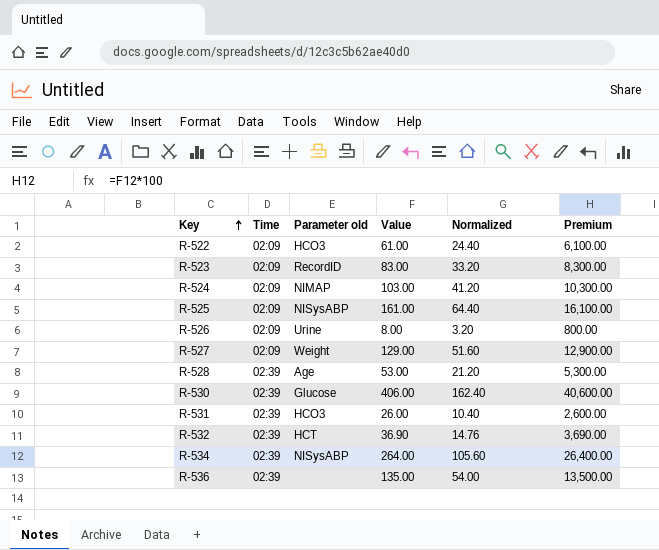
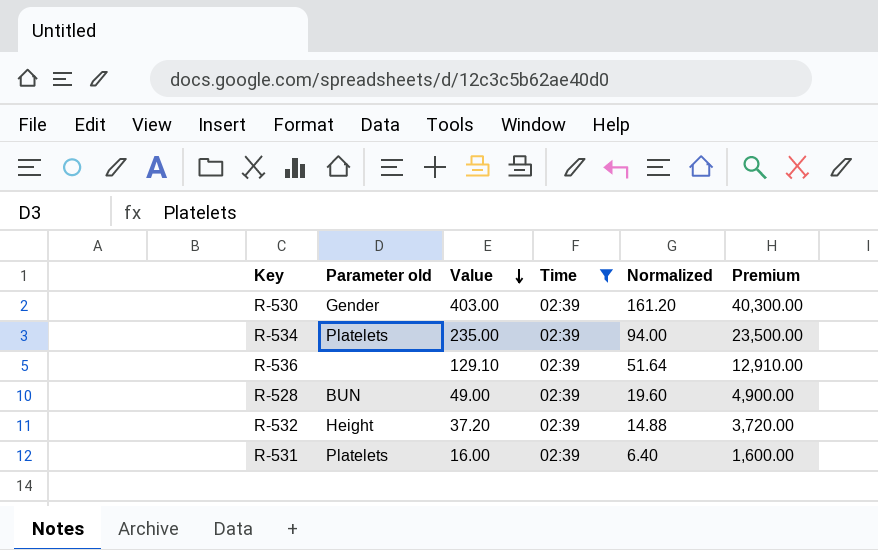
filter: none -> Time = 02:39
row order: Key ascending -> Value descending
column Time | position: 2 -> 4
R-530 | Parameter old: Glucose -> Gender
R-530 | Value: 406.00 -> 403.00
R-530 | Normalized: 162.40 -> 161.20
R-530 | Premium: 40,600.00 -> 40,300.00
R-534 | Parameter old: NISysABP -> Platelets
R-534 | Value: 264.00 -> 235.00
R-534 | Normalized: 105.60 -> 94.00
R-534 | Premium: 26,400.00 -> 23,500.00
R-536 | Value: 135.00 -> 129.10
R-536 | Normalized: 54.00 -> 51.64
R-536 | Premium: 13,500.00 -> 12,910.00
R-528 | Parameter old: Age -> BUN
R-528 | Value: 53.00 -> 49.00
R-528 | Normalized: 21.20 -> 19.60
R-528 | Premium: 5,300.00 -> 4,900.00
R-532 | Parameter old: HCT -> Height
R-532 | Value: 36.90 -> 37.20
R-532 | Normalized: 14.76 -> 14.88
R-532 | Premium: 3,690.00 -> 3,720.00
R-531 | Parameter old: HCO3 -> Platelets
R-531 | Value: 26.00 -> 16.00
R-531 | Normalized: 10.40 -> 6.40
R-531 | Premium: 2,600.00 -> 1,600.00

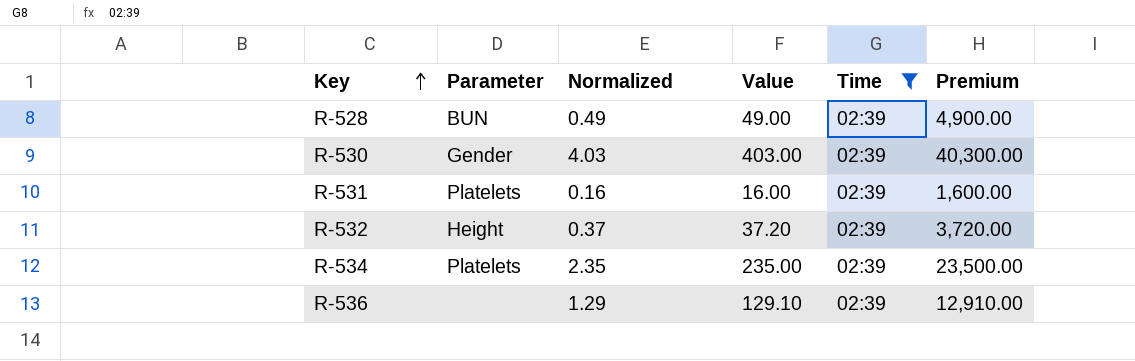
row order: Value descending -> Key ascending
column name: Parameter old -> Parameter
column Normalized | formula: [Value] * 0.4 -> [Value] * 0.01
column Normalized | position: 5 -> 3

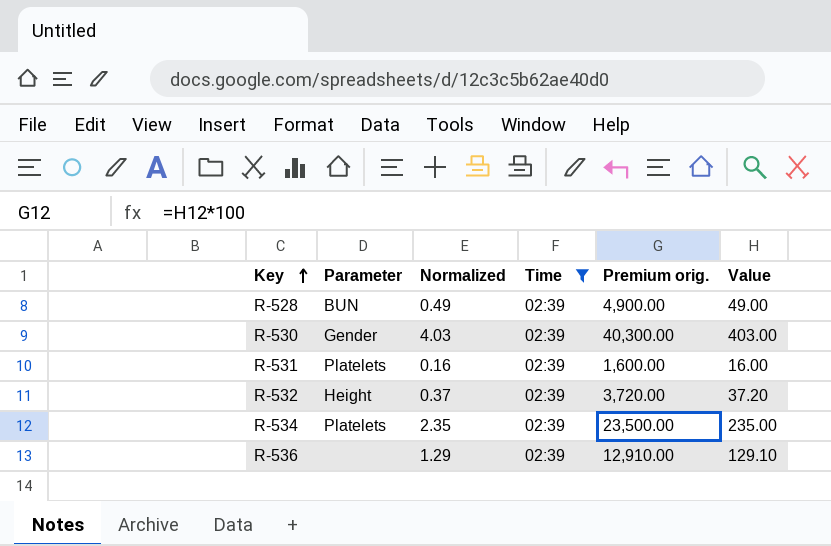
column name: Premium -> Premium orig.
column Value | position: 4 -> 6

